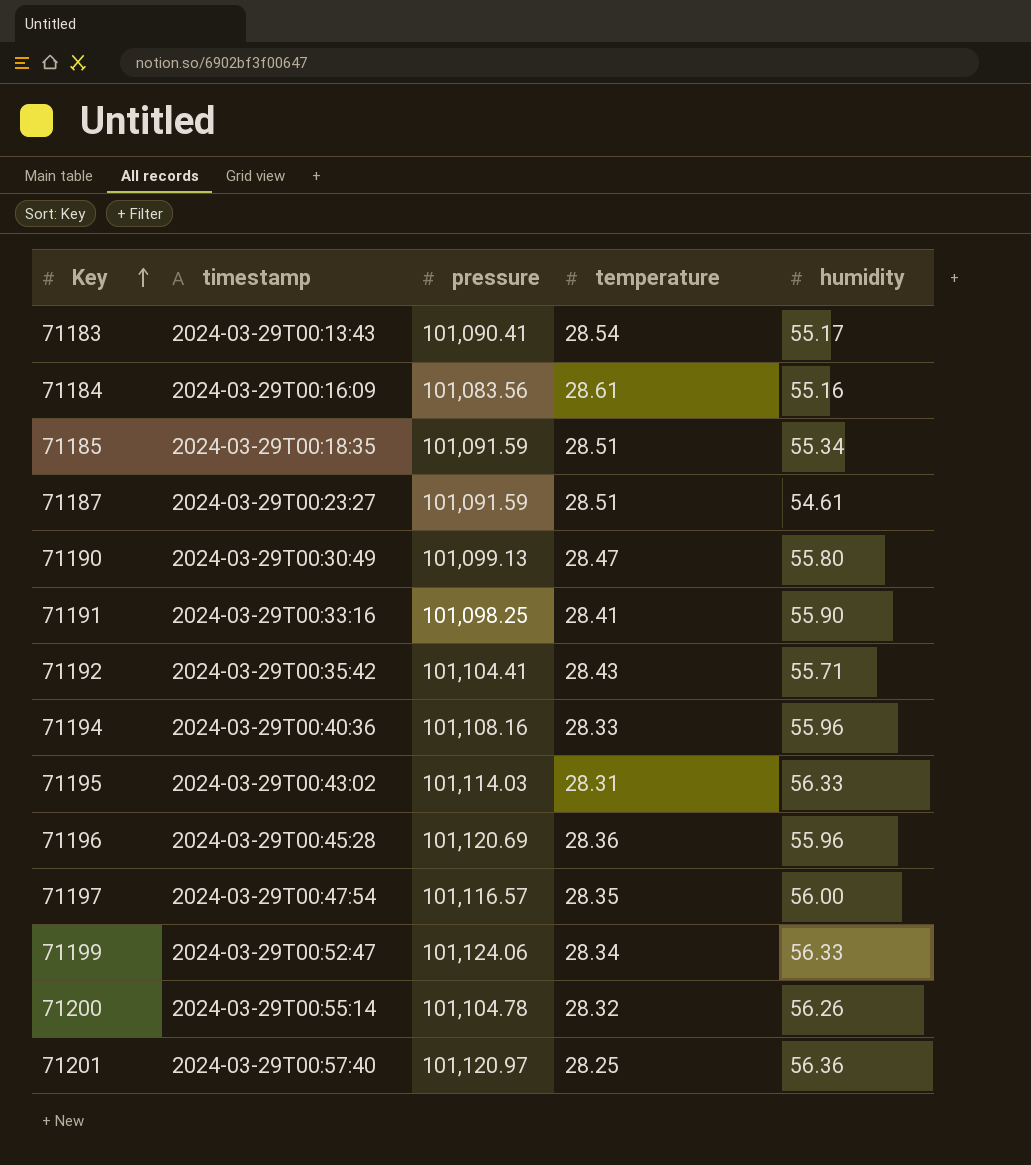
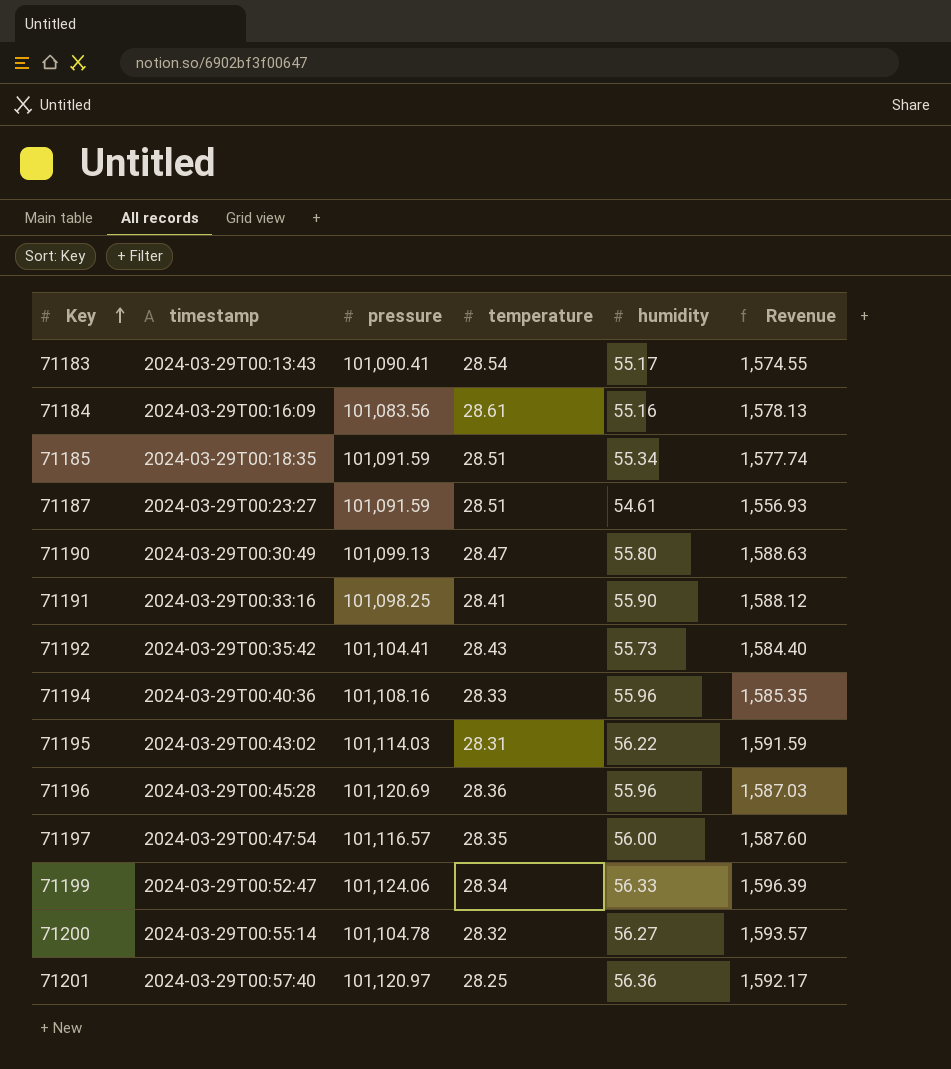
column Revenue | formula: none -> [temperature] * [humidity]
71192 | humidity: 55.71 -> 55.73
71195 | humidity: 56.33 -> 56.22
71200 | humidity: 56.26 -> 56.27

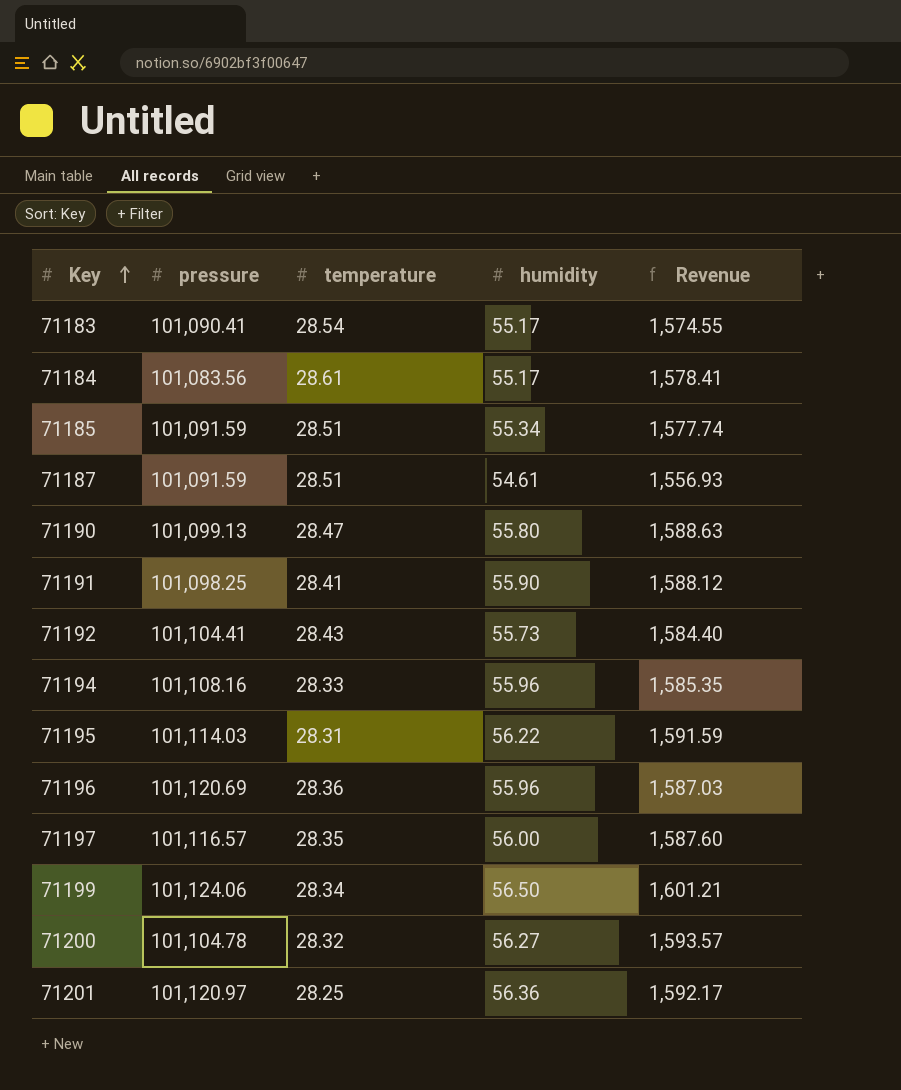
column timestamp | position: 2 -> none
71184 | humidity: 55.16 -> 55.17
71184 | Revenue: 1,578.13 -> 1,578.41
71199 | humidity: 56.33 -> 56.50
71199 | Revenue: 1,596.39 -> 1,601.21

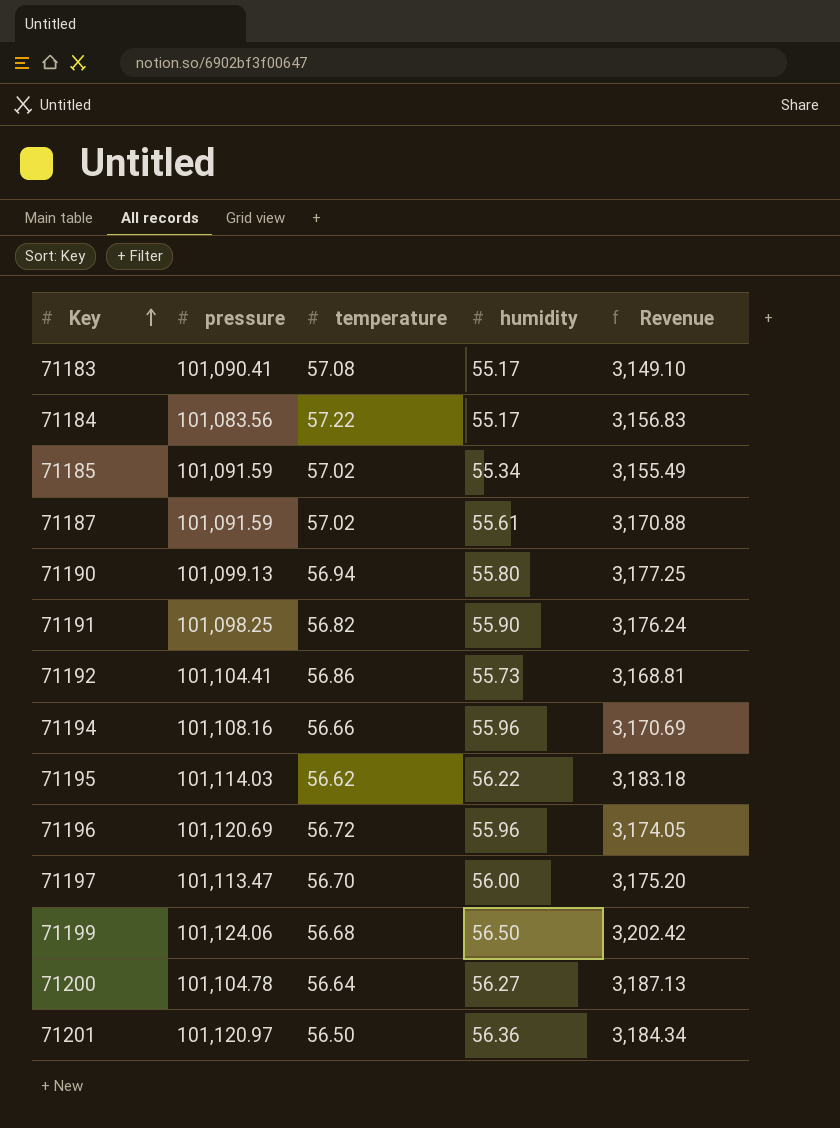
71183 | temperature: 28.54 -> 57.08
71183 | Revenue: 1,574.55 -> 3,149.10
71184 | temperature: 28.61 -> 57.22
71184 | Revenue: 1,578.41 -> 3,156.83
71185 | temperature: 28.51 -> 57.02
71185 | Revenue: 1,577.74 -> 3,155.49
71187 | temperature: 28.51 -> 57.02
71187 | humidity: 54.61 -> 55.61
71187 | Revenue: 1,556.93 -> 3,170.88
71190 | temperature: 28.47 -> 56.94
71190 | Revenue: 1,588.63 -> 3,177.25
71191 | temperature: 28.41 -> 56.82
71191 | Revenue: 1,588.12 -> 3,176.24
71192 | temperature: 28.43 -> 56.86
71192 | Revenue: 1,584.40 -> 3,168.81
71194 | temperature: 28.33 -> 56.66
71194 | Revenue: 1,585.35 -> 3,170.69
71195 | temperature: 28.31 -> 56.62
71195 | Revenue: 1,591.59 -> 3,183.18
71196 | temperature: 28.36 -> 56.72
71196 | Revenue: 1,587.03 -> 3,174.05
71197 | pressure: 101,116.57 -> 101,113.47
71197 | temperature: 28.35 -> 56.70
71197 | Revenue: 1,587.60 -> 3,175.20
71199 | temperature: 28.34 -> 56.68
71199 | Revenue: 1,601.21 -> 3,202.42
71200 | temperature: 28.32 -> 56.64
71200 | Revenue: 1,593.57 -> 3,187.13
71201 | temperature: 28.25 -> 56.50
71201 | Revenue: 1,592.17 -> 3,184.34

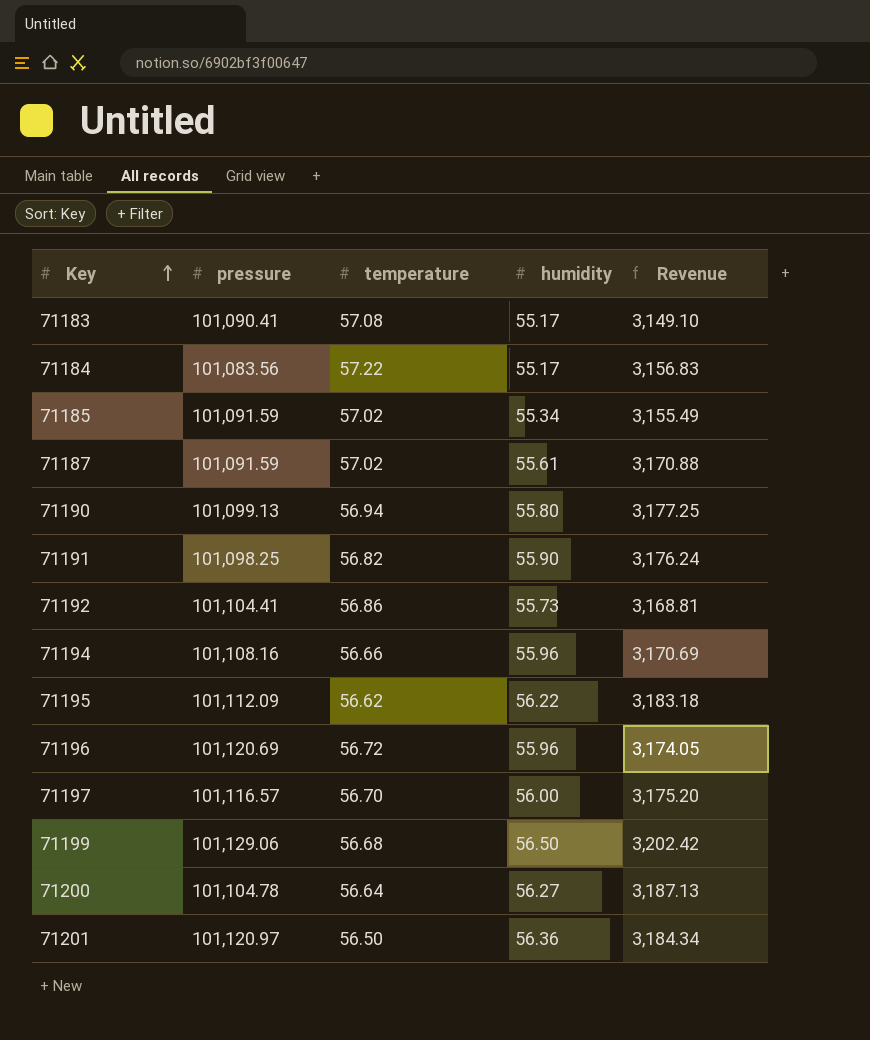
71195 | pressure: 101,114.03 -> 101,112.09
71197 | pressure: 101,113.47 -> 101,116.57
71199 | pressure: 101,124.06 -> 101,129.06

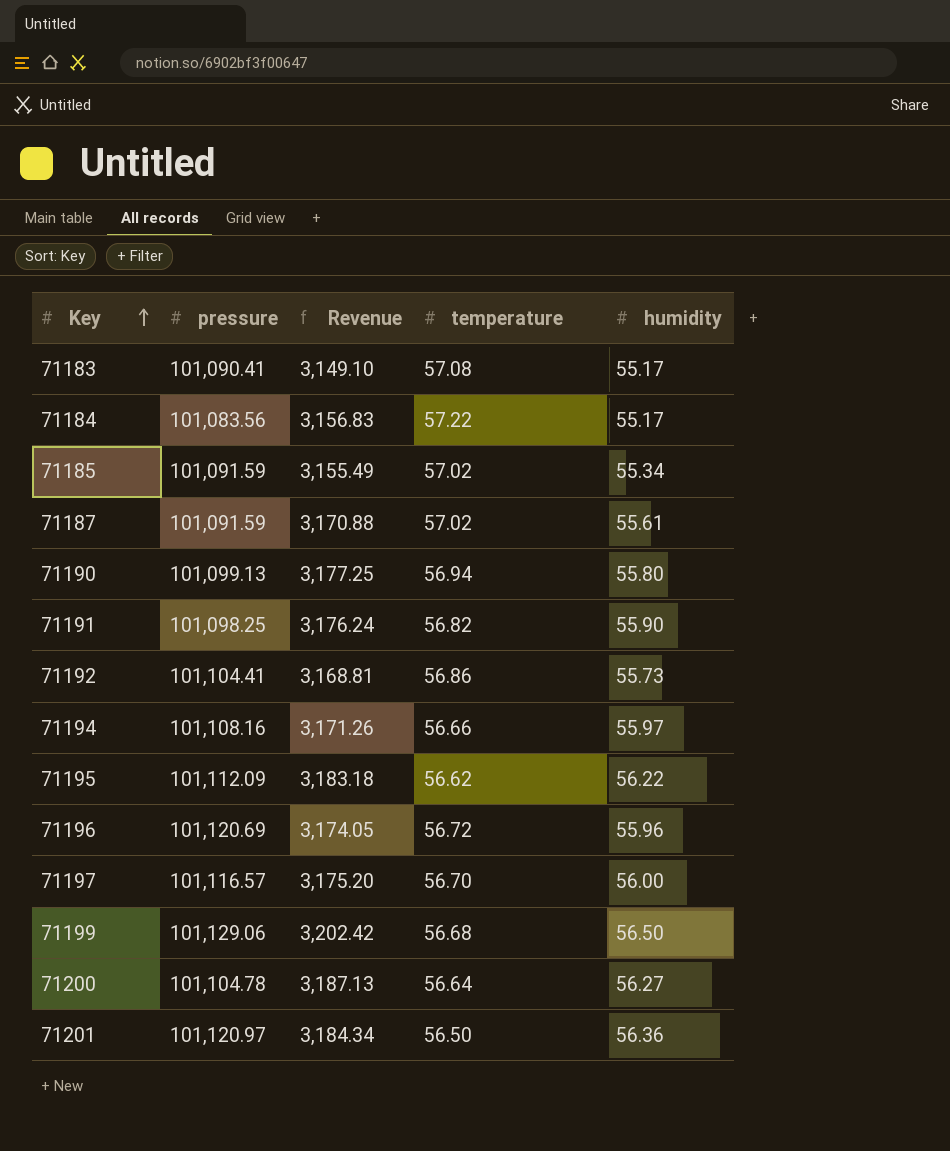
column Revenue | position: 5 -> 3
71194 | Revenue: 3,170.69 -> 3,171.26
71194 | humidity: 55.96 -> 55.97

